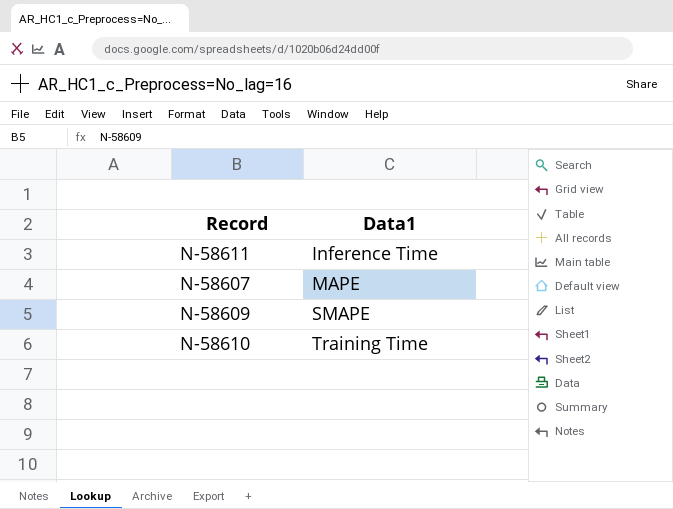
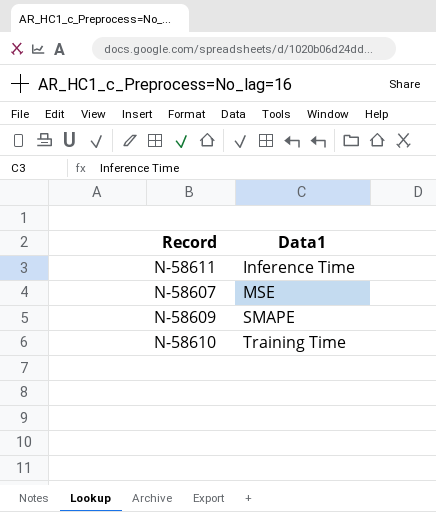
N-58607 | Data1: MAPE -> MSE

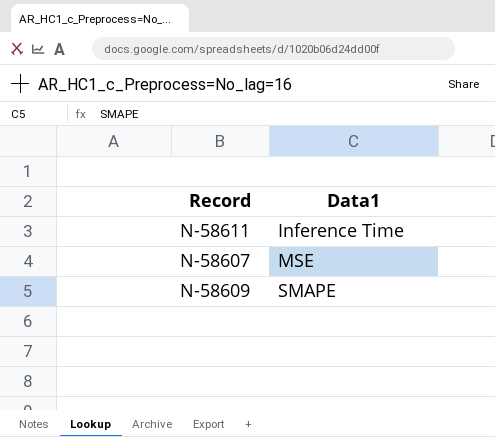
row N-58610: Training Time -> none

